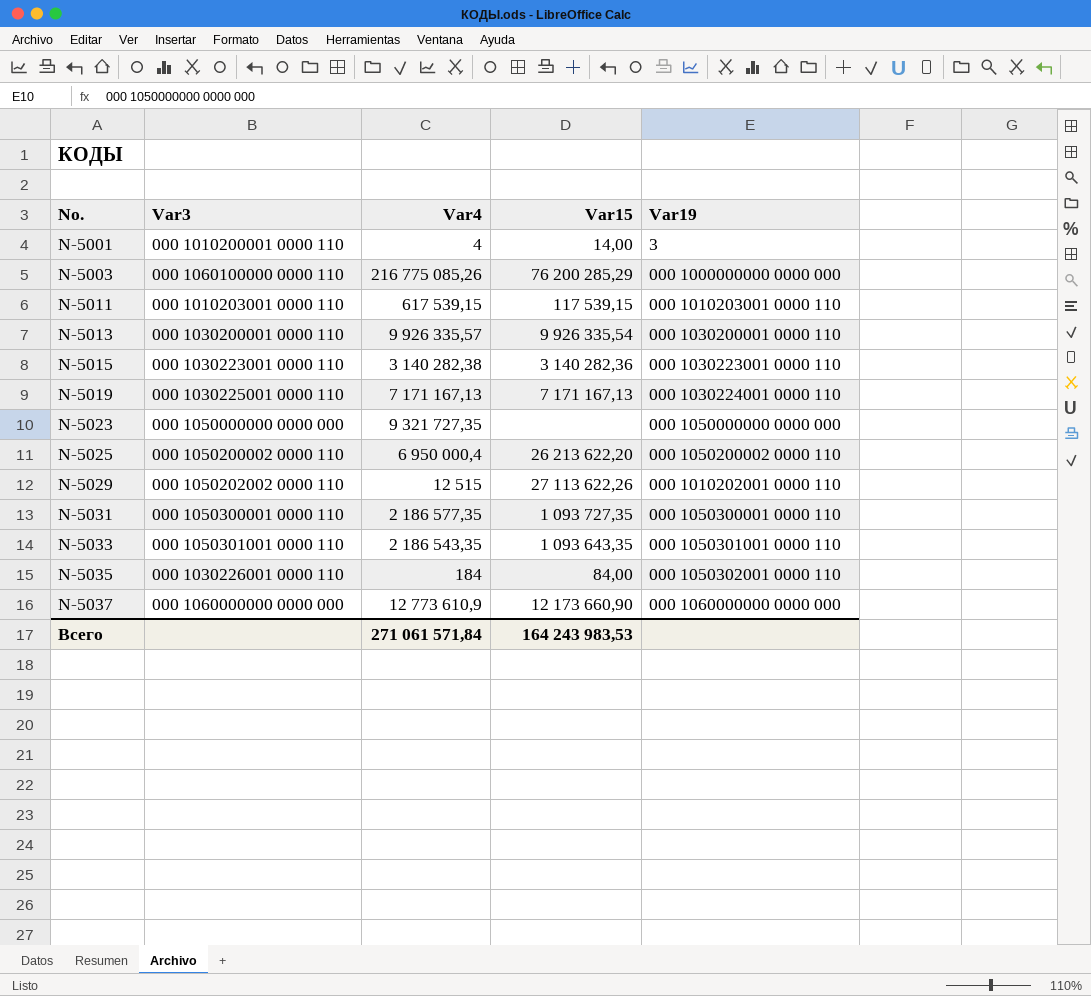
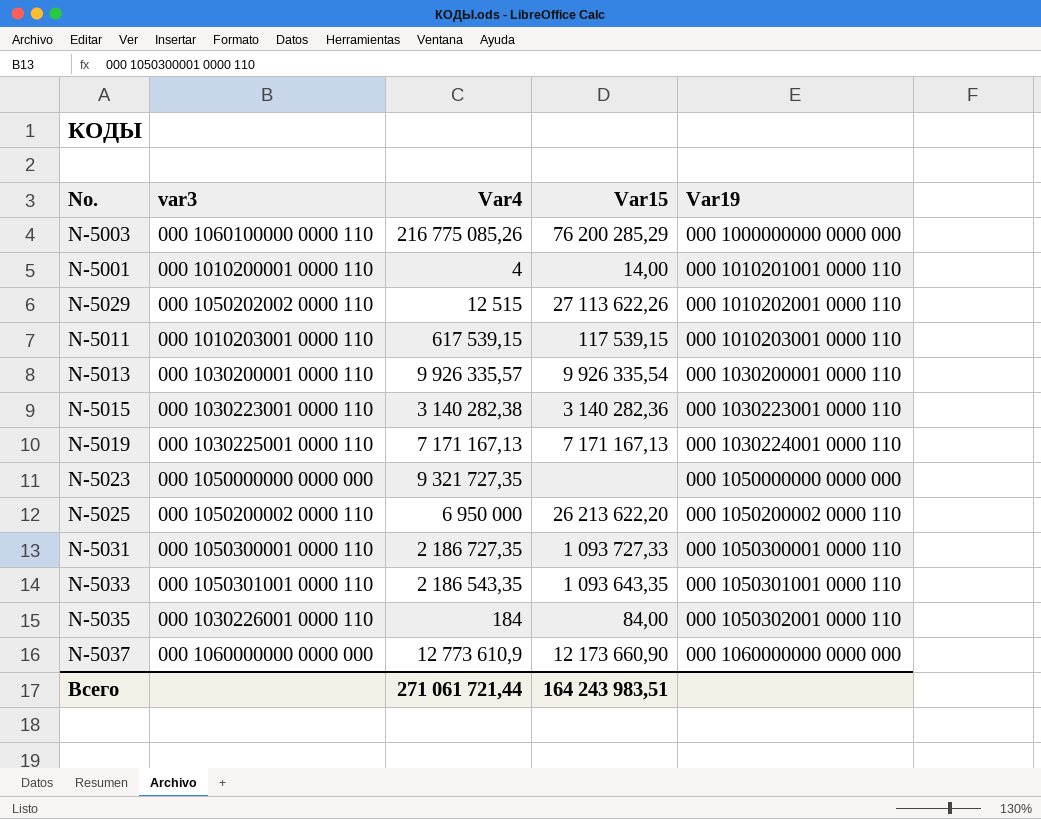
row order: No. ascending -> Var19 ascending
column name: Var3 -> var3
N-5001 | Var19: 3 -> 000 1010201001 0000 110
N-5025 | Var4: 6 950 000,4 -> 6 950 000
N-5031 | Var4: 2 186 577,35 -> 2 186 727,35
N-5031 | Var15: 1 093 727,35 -> 1 093 727,33
Всего | Var4: 271 061 571,84 -> 271 061 721,44
Всего | Var15: 164 243 983,53 -> 164 243 983,51

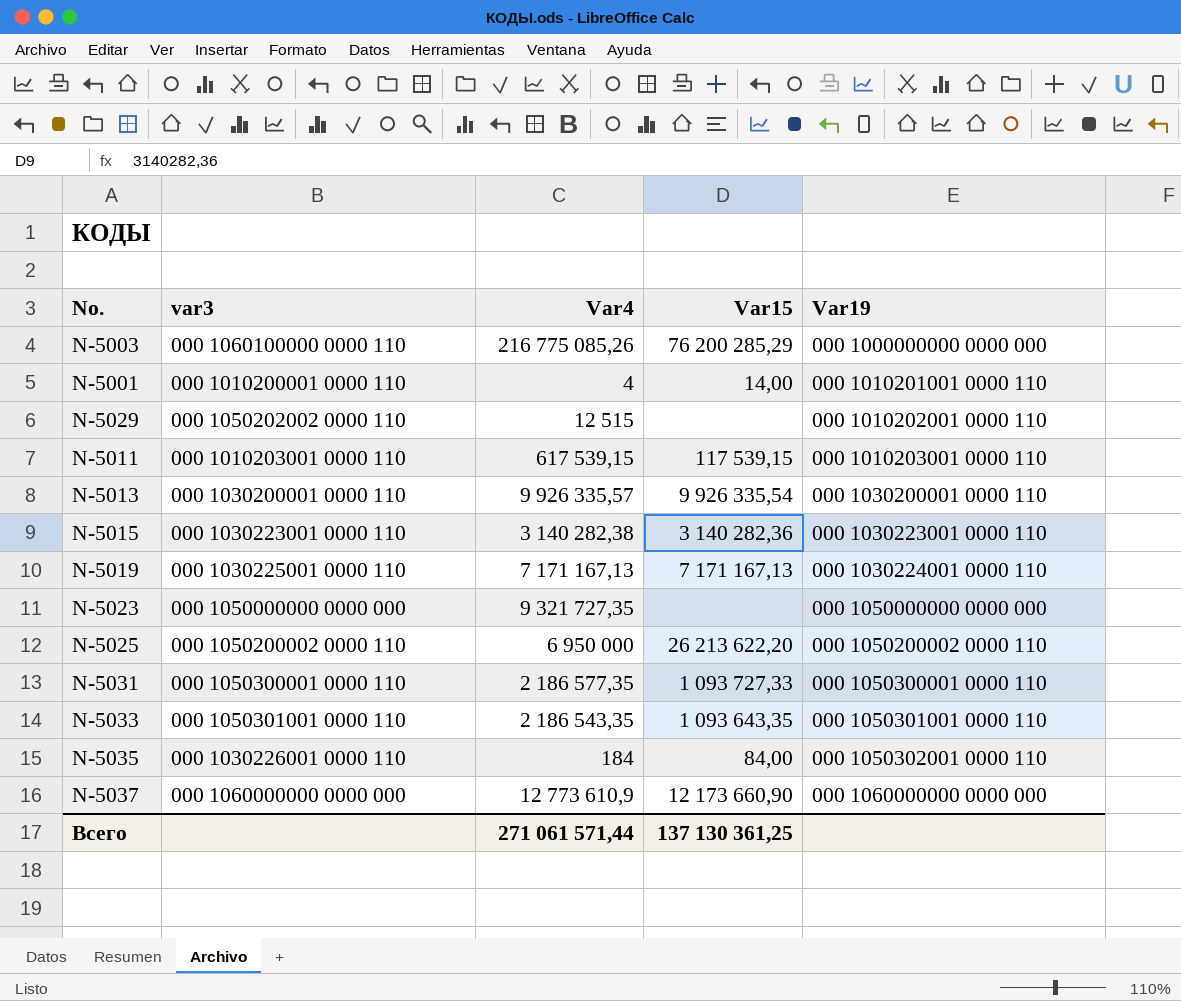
N-5029 | Var15: 27 113 622,26 -> none
N-5031 | Var4: 2 186 727,35 -> 2 186 577,35
Всего | Var4: 271 061 721,44 -> 271 061 571,44
Всего | Var15: 164 243 983,51 -> 137 130 361,25

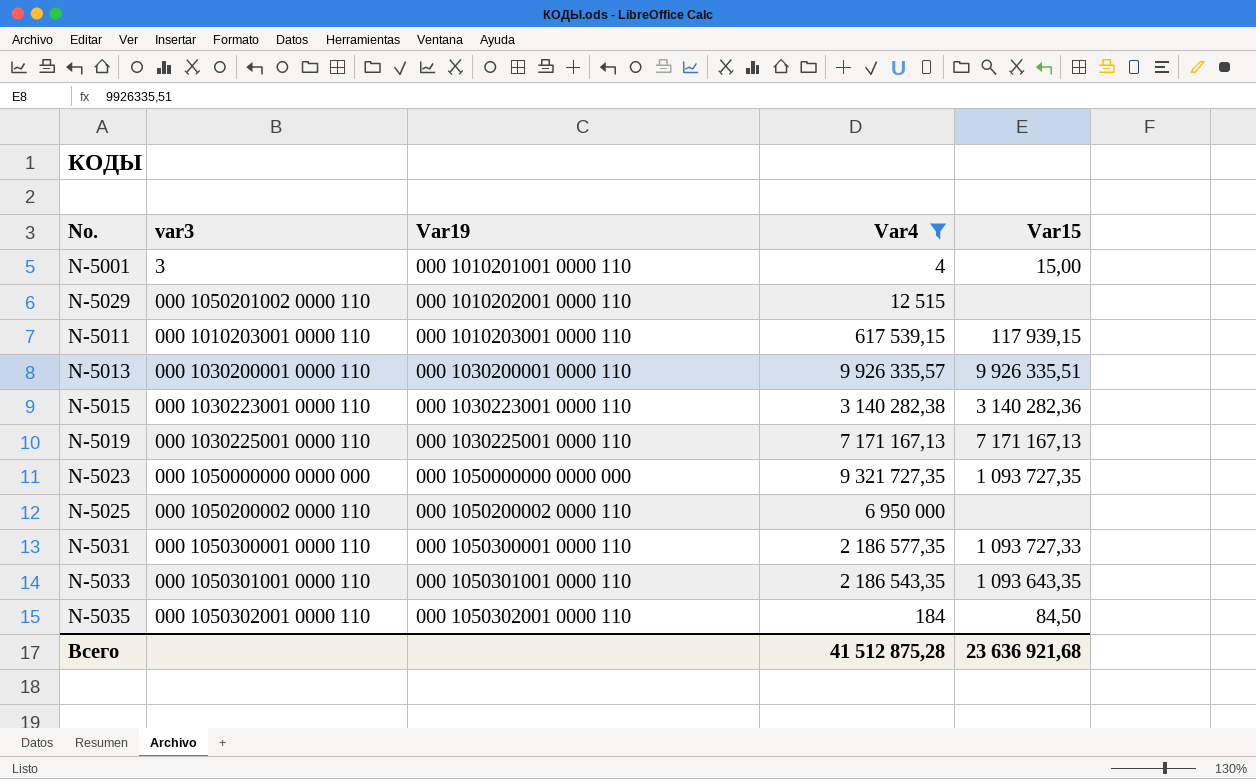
filter: none -> Var4 <= 9 926 335,57
column Var19 | position: 5 -> 3
N-5001 | var3: 000 1010200001 0000 110 -> 3
N-5001 | Var15: 14,00 -> 15,00
N-5029 | var3: 000 1050202002 0000 110 -> 000 1050201002 0000 110
N-5011 | Var15: 117 539,15 -> 117 939,15
N-5013 | Var15: 9 926 335,54 -> 9 926 335,51
N-5019 | Var19: 000 1030224001 0000 110 -> 000 1030225001 0000 110
N-5023 | Var15: none -> 1 093 727,35
N-5025 | Var15: 26 213 622,20 -> none
N-5035 | var3: 000 1030226001 0000 110 -> 000 1050302001 0000 110
N-5035 | Var15: 84,00 -> 84,50
Всего | Var4: 271 061 571,44 -> 41 512 875,28
Всего | Var15: 137 130 361,25 -> 23 636 921,68

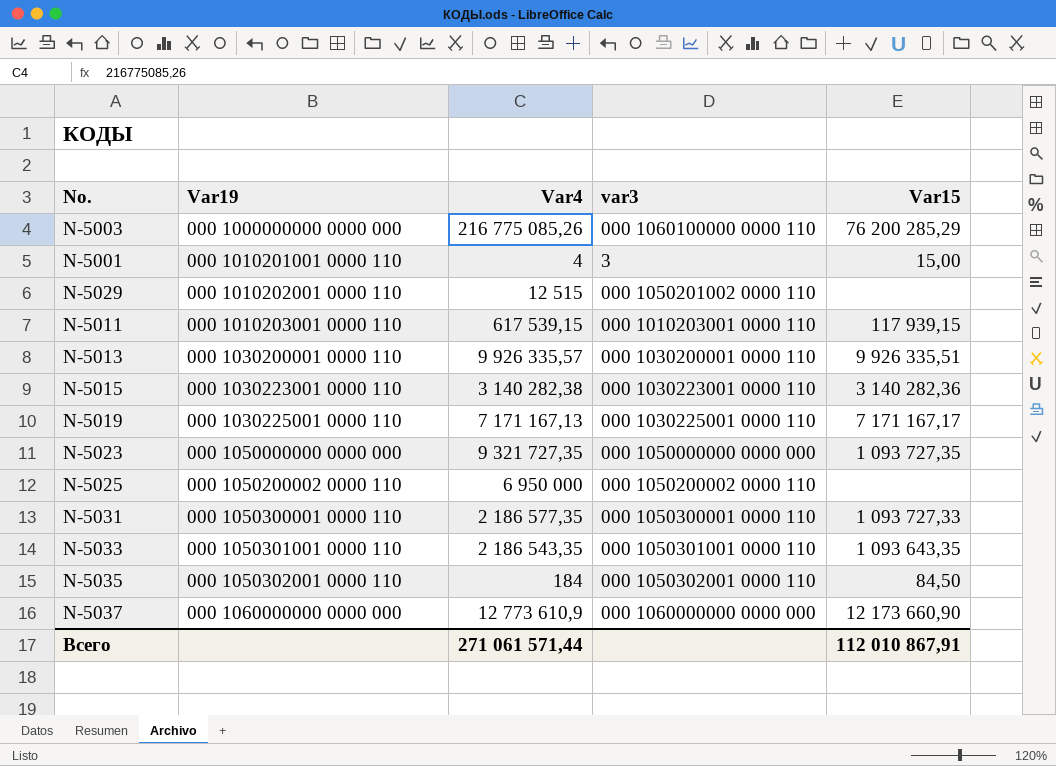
filter: Var4 <= 9 926 335,57 -> none
column var3 | position: 2 -> 4
N-5019 | Var15: 7 171 167,13 -> 7 171 167,17
Всего | Var4: 41 512 875,28 -> 271 061 571,44
Всего | Var15: 23 636 921,68 -> 112 010 867,91

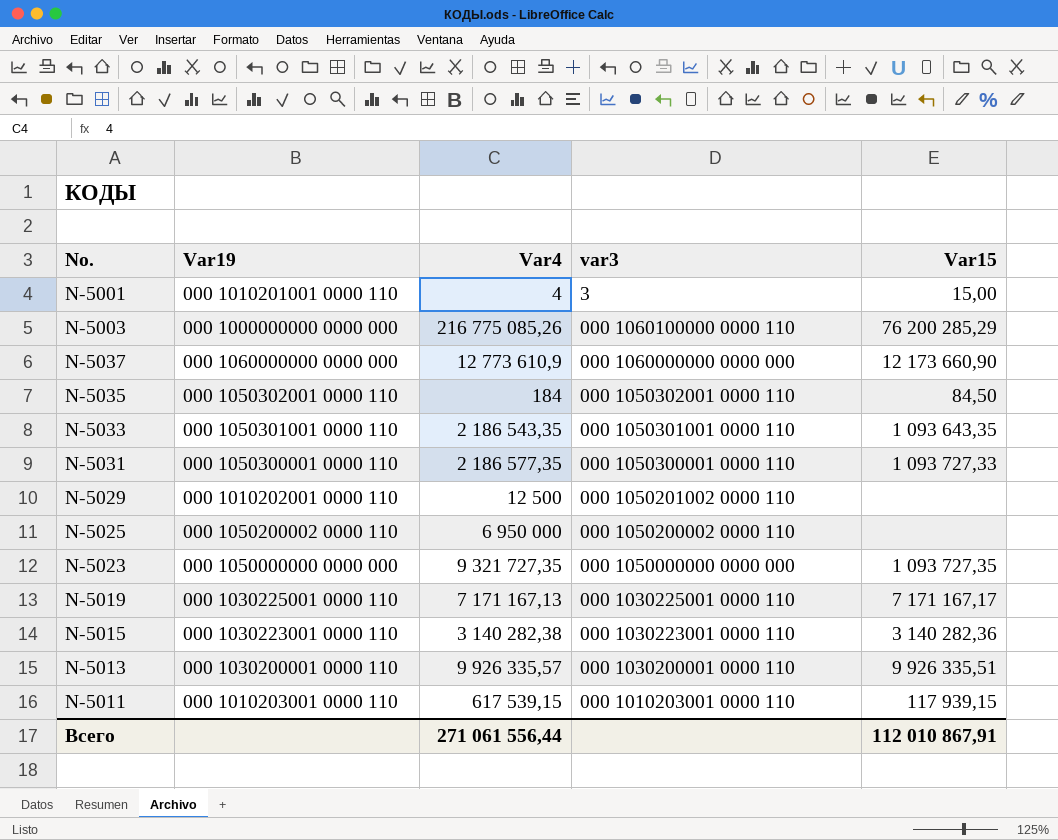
row order: Var19 ascending -> var3 descending
N-5029 | Var4: 12 515 -> 12 500
Всего | Var4: 271 061 571,44 -> 271 061 556,44

